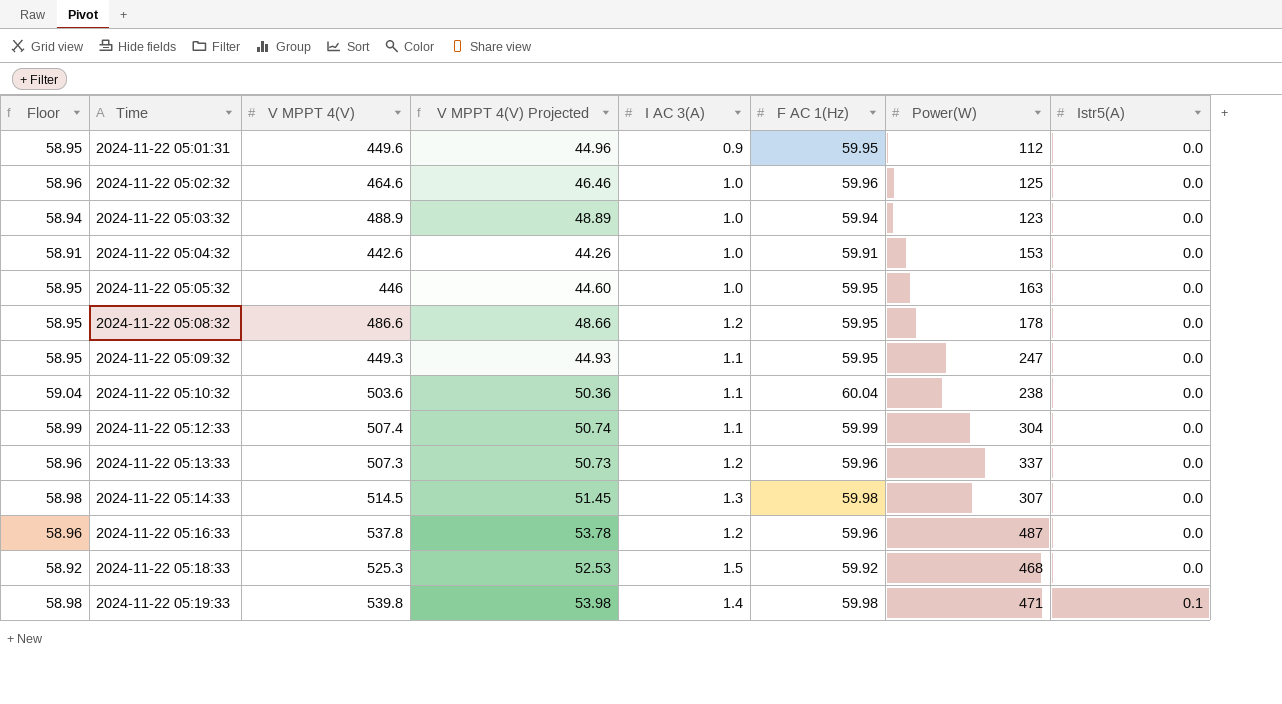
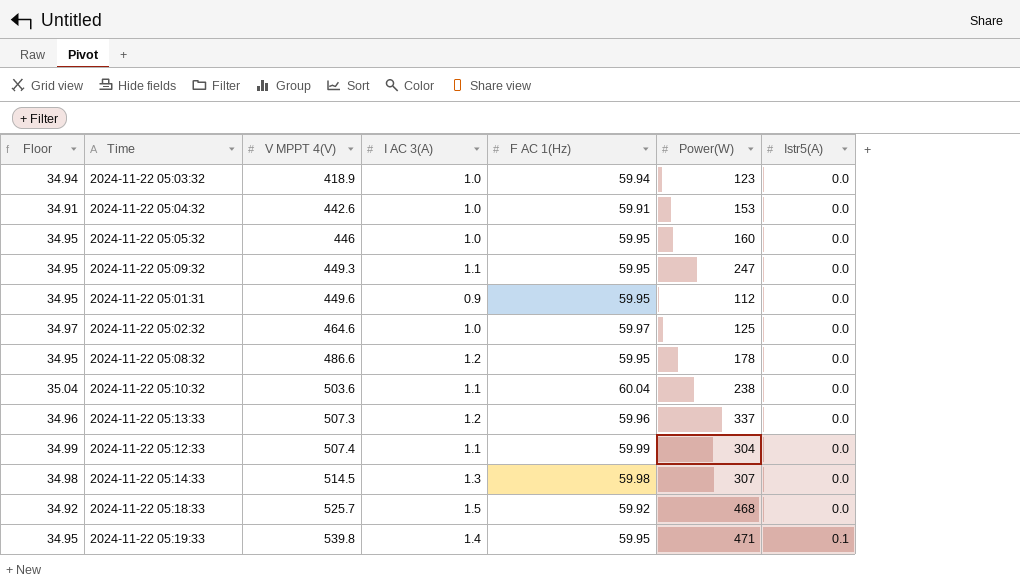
row order: Time ascending -> V MPPT 4(V) ascending
column V MPPT 4(V) Projected | formula: [V MPPT 4(V)] * 0.1 -> none
column Floor | formula: [F AC 1(Hz)] - 1 -> [F AC 1(Hz)] - 25
row 2024-11-22 05:16:33: 58.96 | 537.8 | 53.78 | 1.2 | 59.96 | 487 | 0.0 -> none
2024-11-22 05:03:32 | V MPPT 4(V): 488.9 -> 418.9
2024-11-22 05:05:32 | Power(W): 163 -> 160
2024-11-22 05:02:32 | F AC 1(Hz): 59.96 -> 59.97
2024-11-22 05:18:33 | V MPPT 4(V): 525.3 -> 525.7
2024-11-22 05:19:33 | F AC 1(Hz): 59.98 -> 59.95

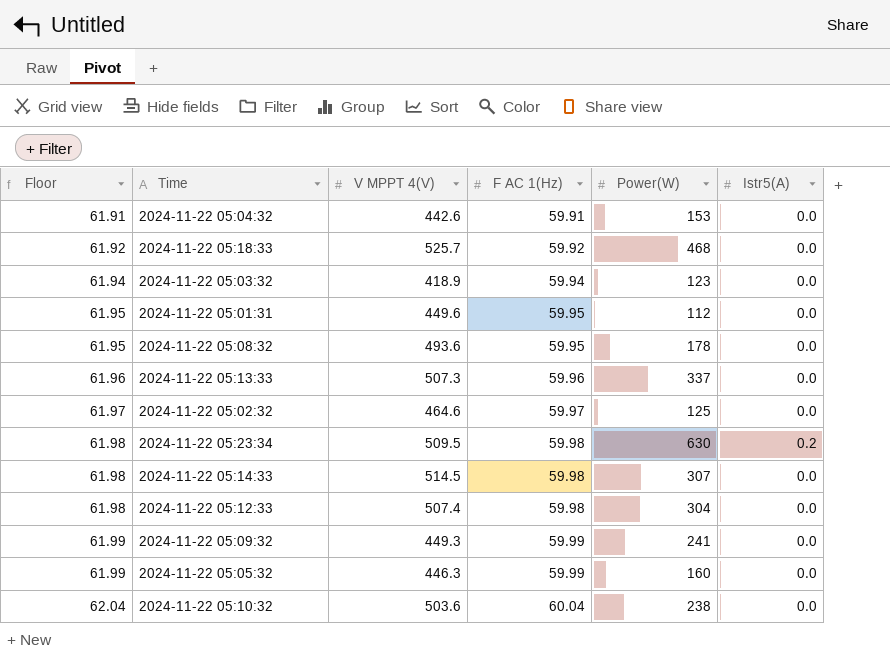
row order: V MPPT 4(V) ascending -> Floor ascending
column I AC 3(A) | position: 4 -> none
column Floor | formula: [F AC 1(Hz)] - 25 -> [F AC 1(Hz)] + 2
row 2024-11-22 05:19:33: 34.95 | 539.8 | 1.4 | 59.95 | 471 | 0.1 -> none
2024-11-22 05:08:32 | V MPPT 4(V): 486.6 -> 493.6
row 2024-11-22 05:23:34: none -> 61.98 | 509.5 | 59.98 | 630 | 0.2
2024-11-22 05:12:33 | F AC 1(Hz): 59.99 -> 59.98
2024-11-22 05:09:32 | F AC 1(Hz): 59.95 -> 59.99
2024-11-22 05:09:32 | Power(W): 247 -> 241
2024-11-22 05:05:32 | V MPPT 4(V): 446 -> 446.3
2024-11-22 05:05:32 | F AC 1(Hz): 59.95 -> 59.99

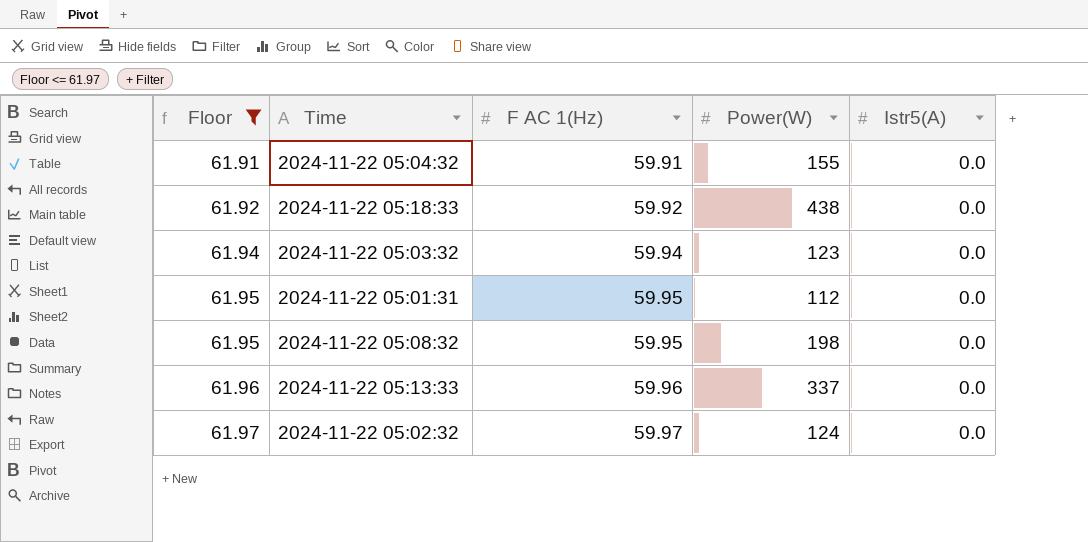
filter: none -> Floor <= 61.97
column V MPPT 4(V) | position: 3 -> none
2024-11-22 05:04:32 | Power(W): 153 -> 155
2024-11-22 05:18:33 | Power(W): 468 -> 438
2024-11-22 05:08:32 | Power(W): 178 -> 198
2024-11-22 05:02:32 | Power(W): 125 -> 124

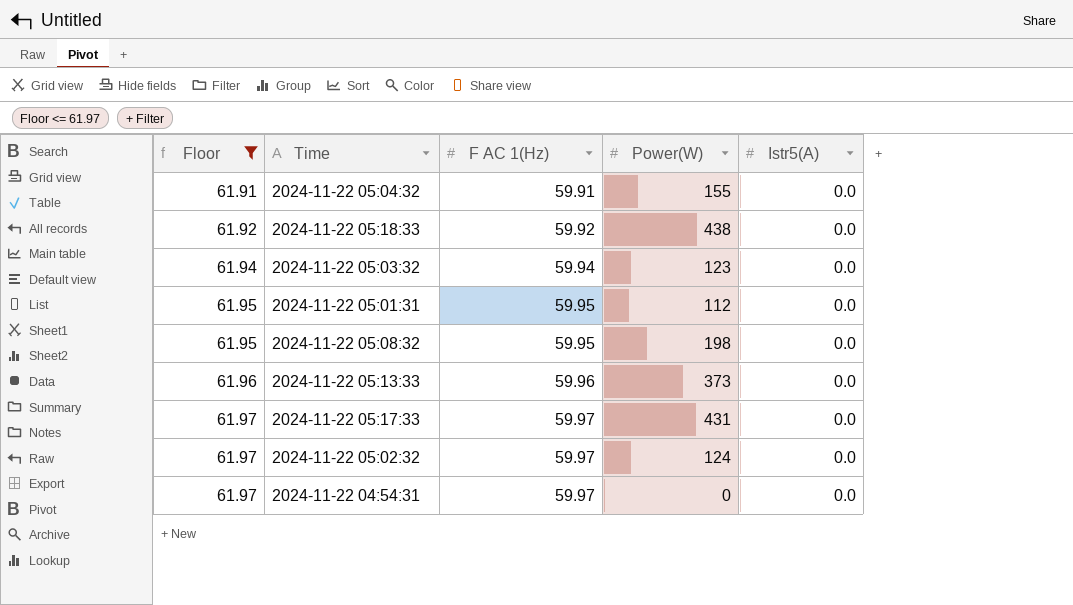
2024-11-22 05:13:33 | Power(W): 337 -> 373
row 2024-11-22 05:17:33: none -> 61.97 | 59.97 | 431 | 0.0
row 2024-11-22 04:54:31: none -> 61.97 | 59.97 | 0 | 0.0

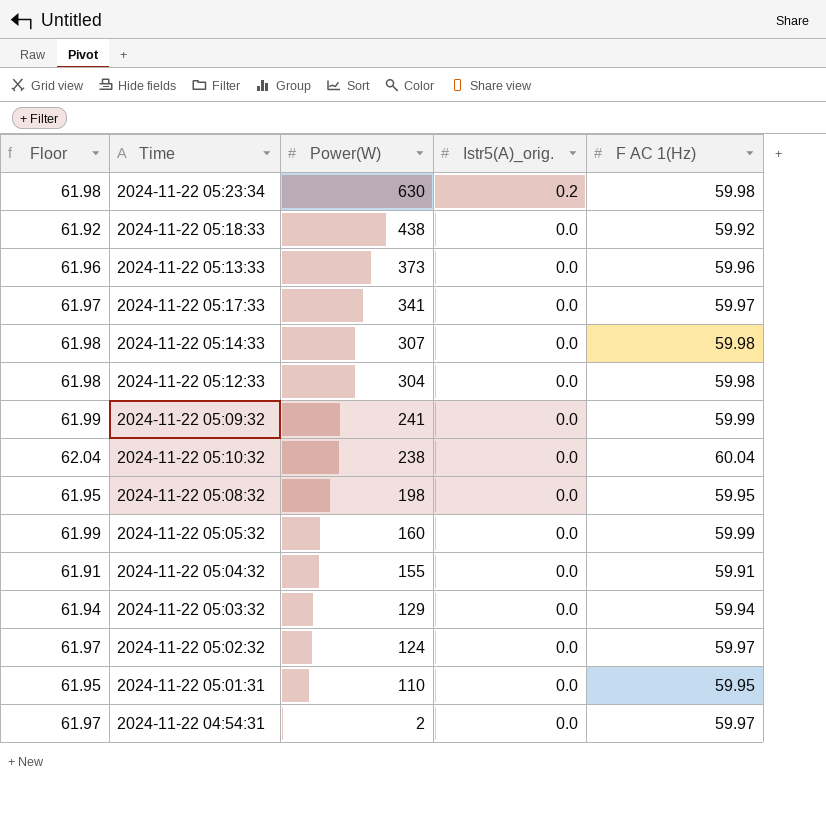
filter: Floor <= 61.97 -> none
row order: Floor ascending -> Power(W) descending
column name: Istr5(A) -> Istr5(A)_orig.
column F AC 1(Hz) | position: 3 -> 5
2024-11-22 05:17:33 | Power(W): 431 -> 341
2024-11-22 05:03:32 | Power(W): 123 -> 129
2024-11-22 05:01:31 | Power(W): 112 -> 110
2024-11-22 04:54:31 | Power(W): 0 -> 2

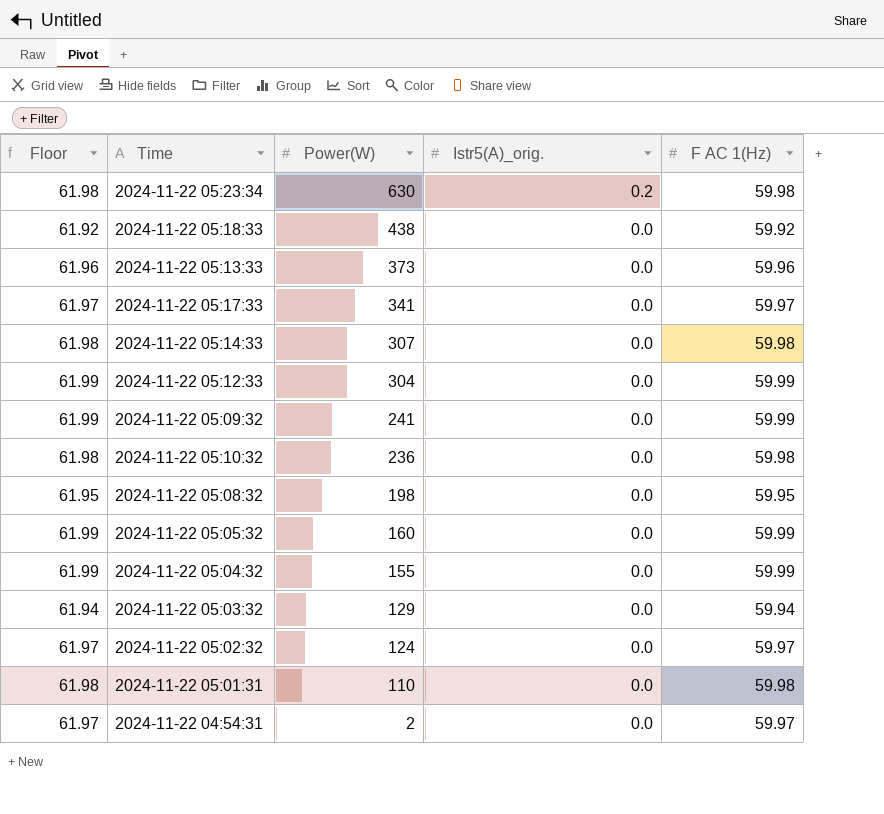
2024-11-22 05:12:33 | Floor: 61.98 -> 61.99
2024-11-22 05:12:33 | F AC 1(Hz): 59.98 -> 59.99
2024-11-22 05:10:32 | Floor: 62.04 -> 61.98
2024-11-22 05:10:32 | Power(W): 238 -> 236
2024-11-22 05:10:32 | F AC 1(Hz): 60.04 -> 59.98
2024-11-22 05:04:32 | Floor: 61.91 -> 61.99
2024-11-22 05:04:32 | F AC 1(Hz): 59.91 -> 59.99
2024-11-22 05:01:31 | Floor: 61.95 -> 61.98
2024-11-22 05:01:31 | F AC 1(Hz): 59.95 -> 59.98

